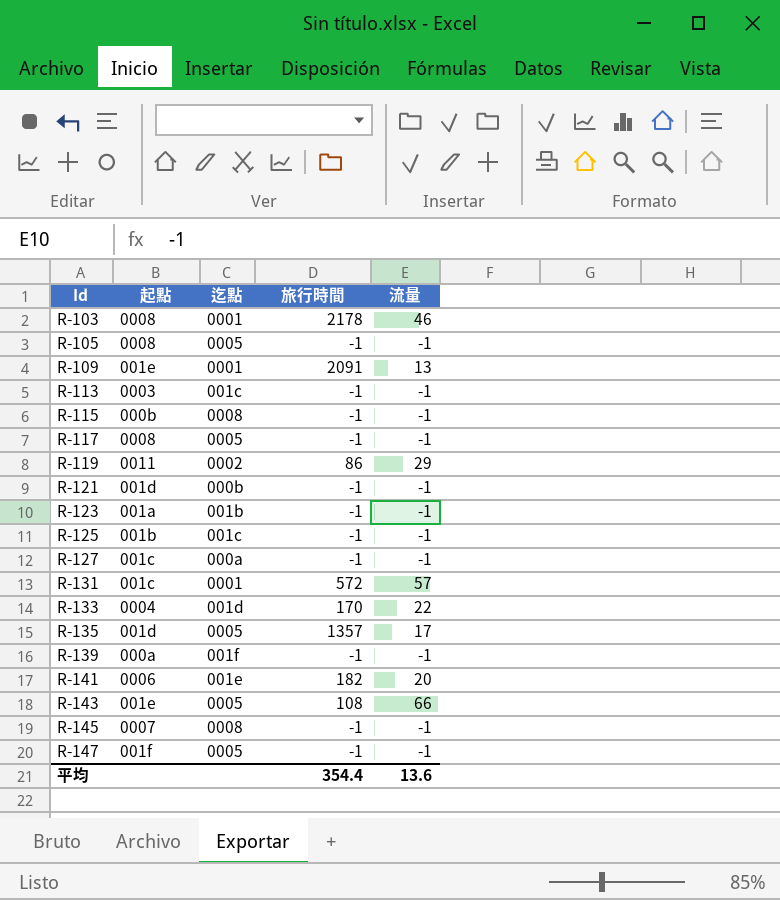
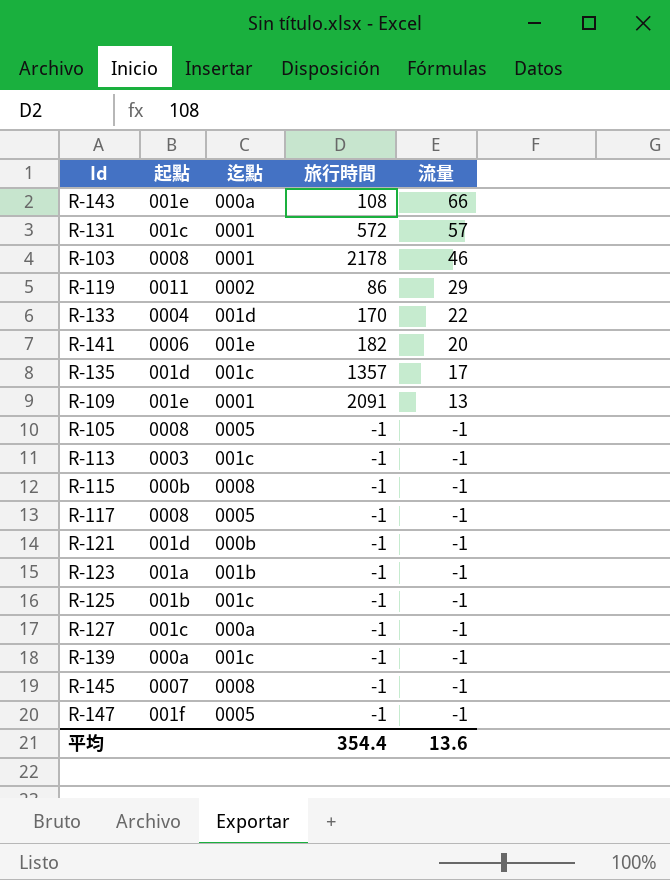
row order: Id ascending -> 流量 descending
R-143 | 迄點: 0005 -> 000a
R-135 | 迄點: 0005 -> 001c
R-139 | 迄點: 001f -> 001c

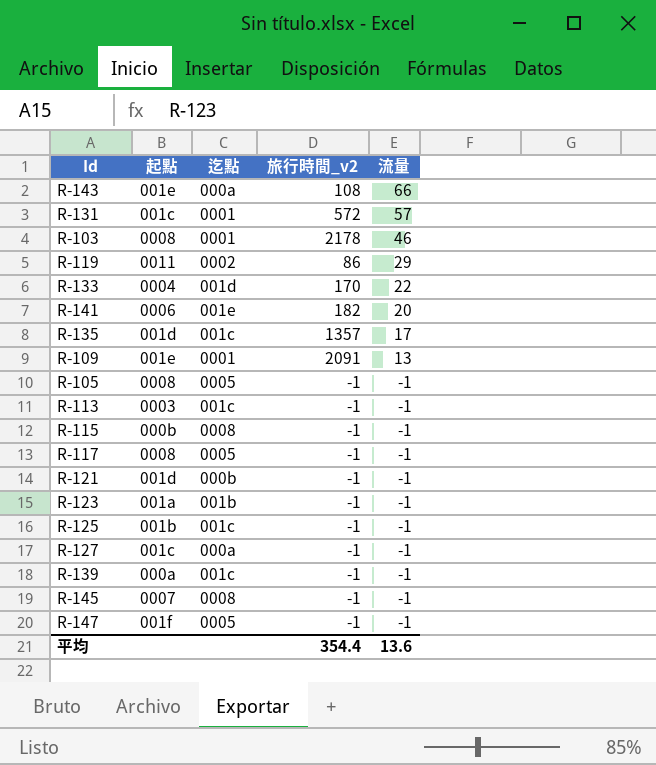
column name: 旅行時間 -> 旅行時間_v2

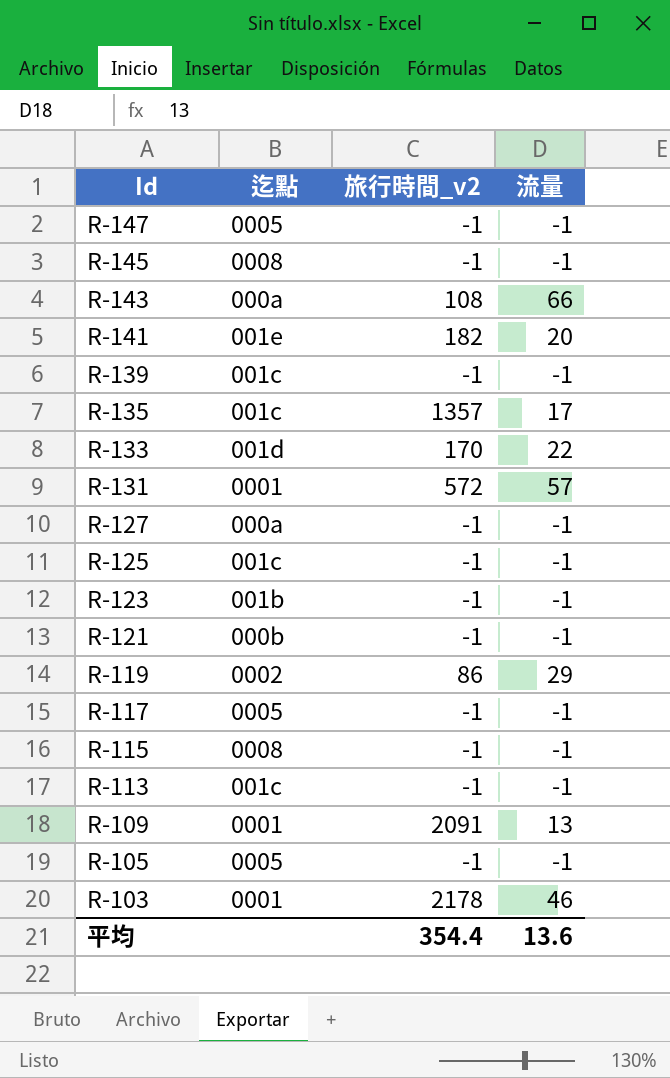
row order: 流量 descending -> Id descending
column 起點 | position: 2 -> none

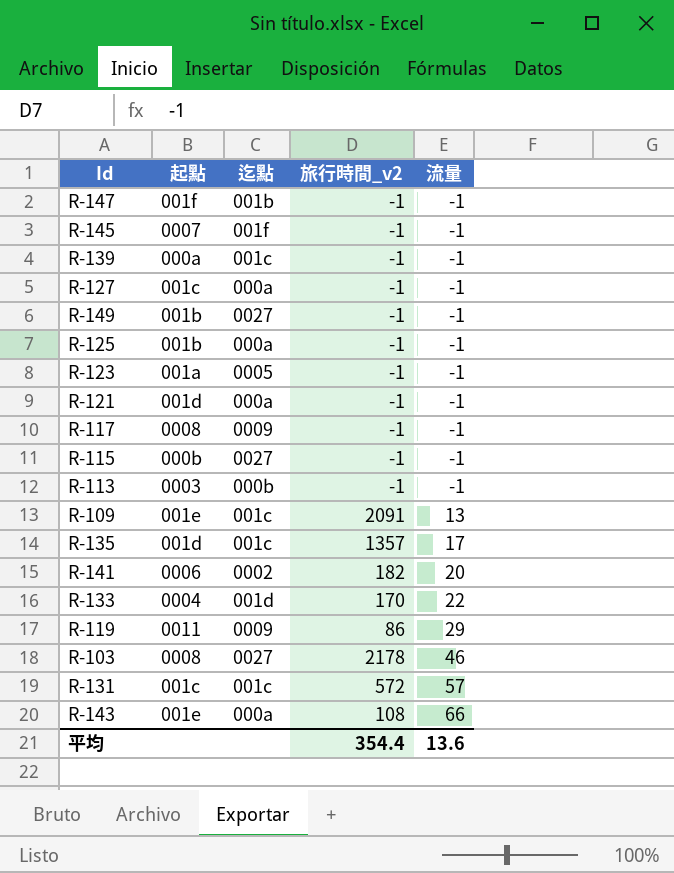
row order: Id descending -> 流量 ascending
column 起點 | position: none -> 2
row R-105: 0005 | -1 | -1 -> none
R-147 | 迄點: 0005 -> 001b
R-145 | 迄點: 0008 -> 001f
row R-149: none -> 001b | 0027 | -1 | -1
R-125 | 迄點: 001c -> 000a
R-123 | 迄點: 001b -> 0005
R-121 | 迄點: 000b -> 000a
R-117 | 迄點: 0005 -> 0009
R-115 | 迄點: 0008 -> 0027
R-113 | 迄點: 001c -> 000b
R-109 | 迄點: 0001 -> 001c
R-141 | 迄點: 001e -> 0002
R-119 | 迄點: 0002 -> 0009
R-103 | 迄點: 0001 -> 0027
R-131 | 迄點: 0001 -> 001c

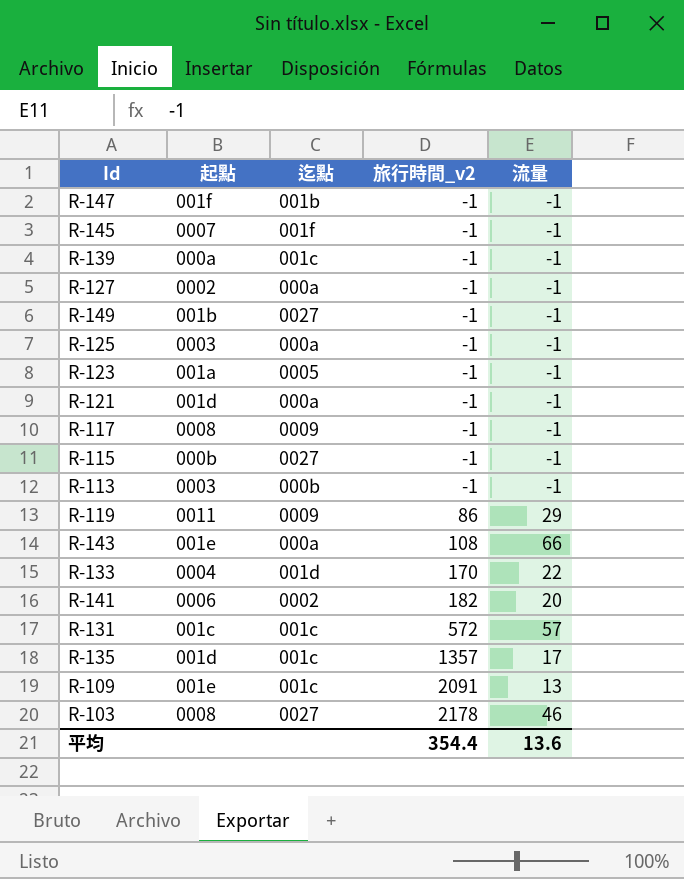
row order: 流量 ascending -> 旅行時間_v2 ascending
R-127 | 起點: 001c -> 0002
R-125 | 起點: 001b -> 0003

